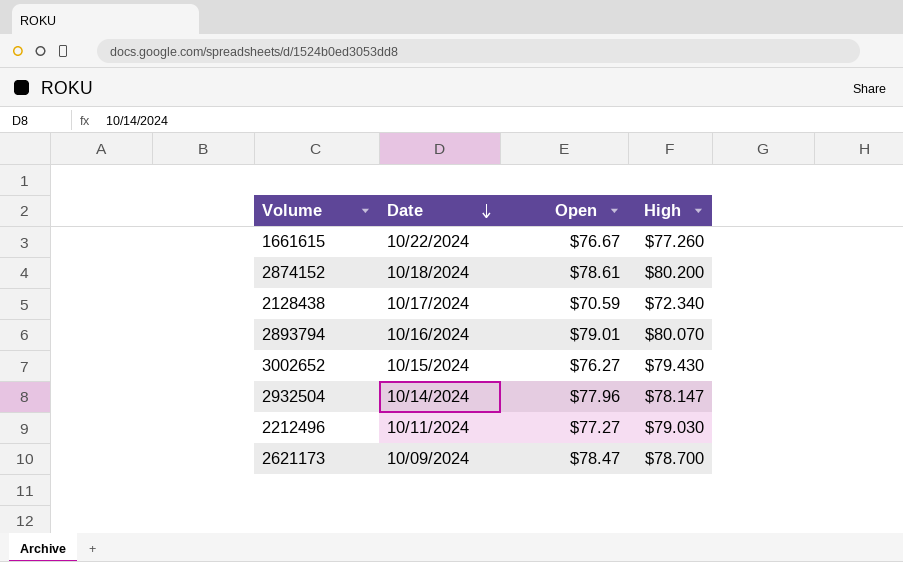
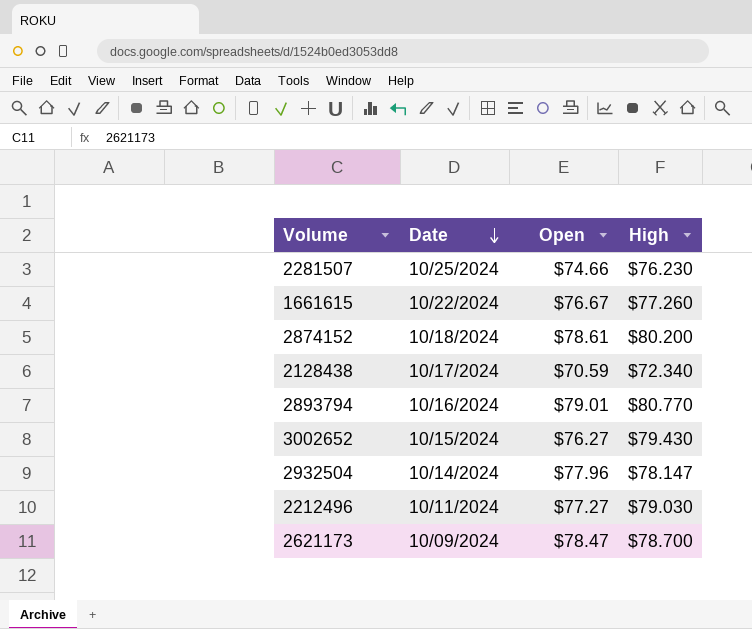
row 2281507: none -> 10/25/2024 | $74.66 | $76.230
2893794 | High: $80.070 -> $80.770

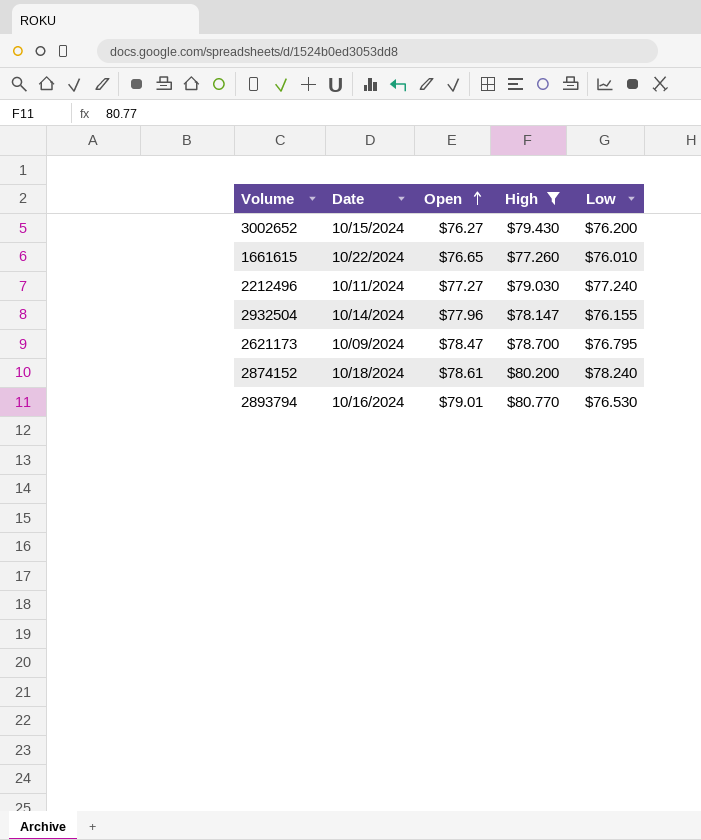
filter: none -> High >= $77.260
row order: Date descending -> Open ascending
column Low | position: none -> 5
1661615 | Open: $76.67 -> $76.65

